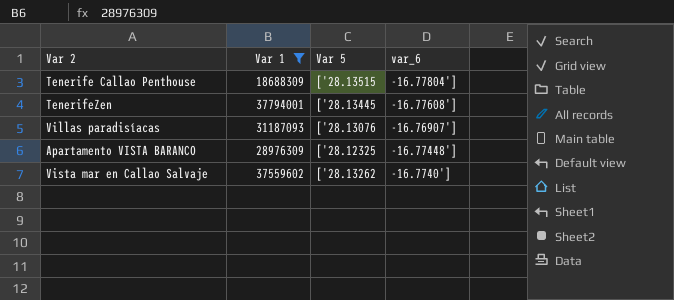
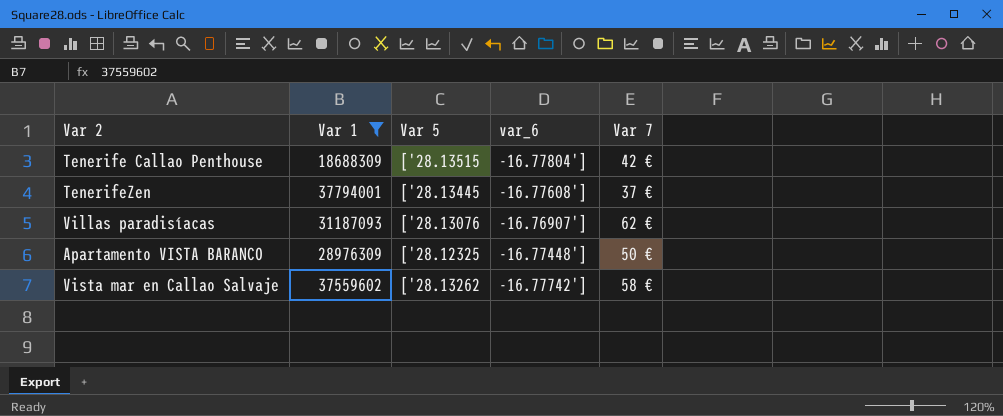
column Var 7 | position: none -> 5
Vista mar en Callao Salvaje | var_6: -16.7740'] -> -16.77742']

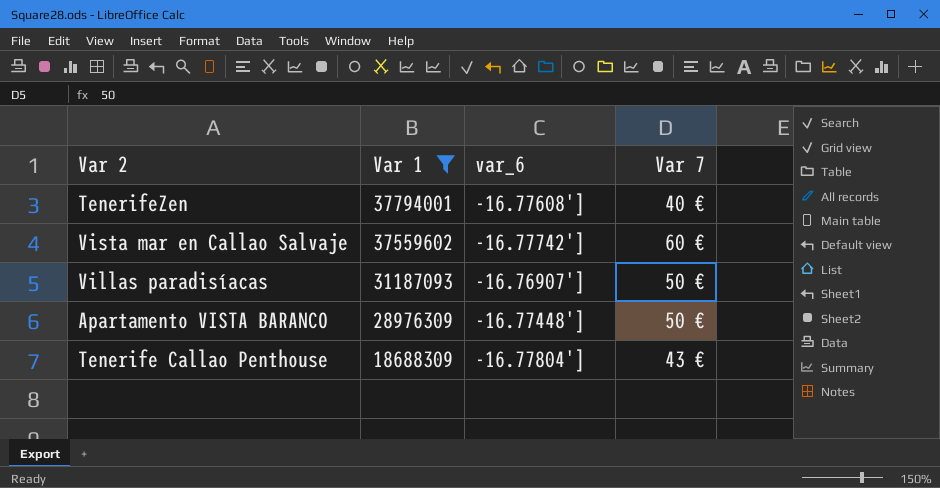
row order: none -> Var 1 descending
column Var 5 | position: 3 -> none
TenerifeZen | Var 7: 37 € -> 40 €
Vista mar en Callao Salvaje | Var 7: 58 € -> 60 €
Villas paradisíacas | Var 7: 62 € -> 50 €
Tenerife Callao Penthouse | Var 7: 42 € -> 43 €

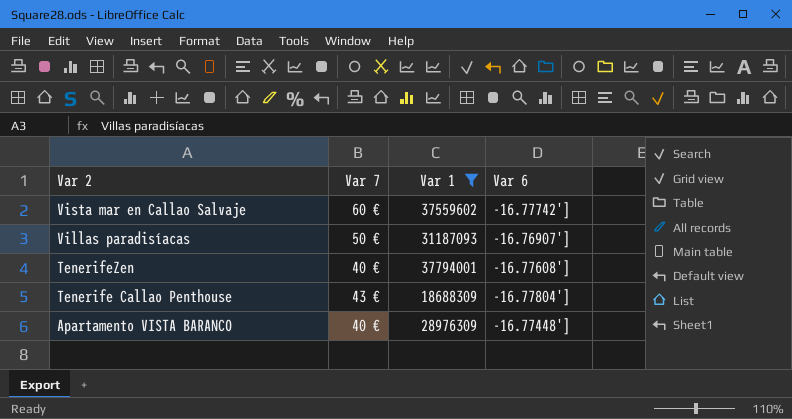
row order: Var 1 descending -> Var 2 descending
column Var 7 | position: 4 -> 2
column name: var_6 -> Var 6
Apartamento VISTA BARANCO | Var 7: 50 € -> 40 €

